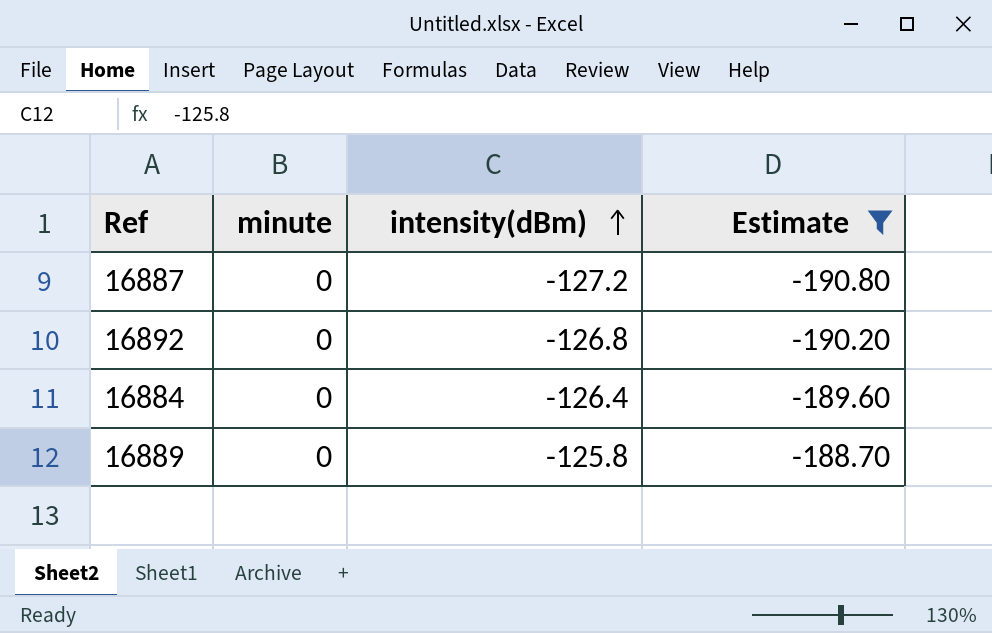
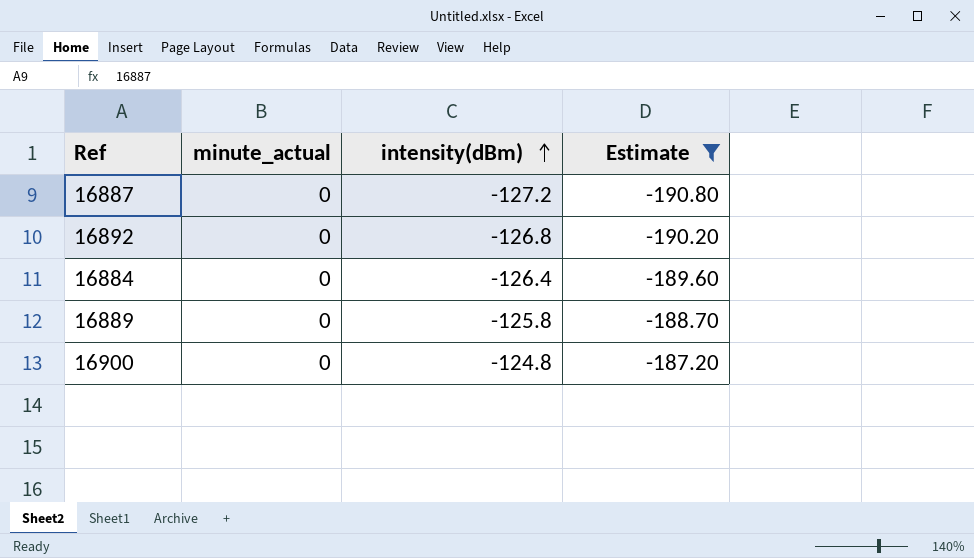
column name: minute -> minute_actual
row 16900: none -> 0 | -124.8 | -187.20

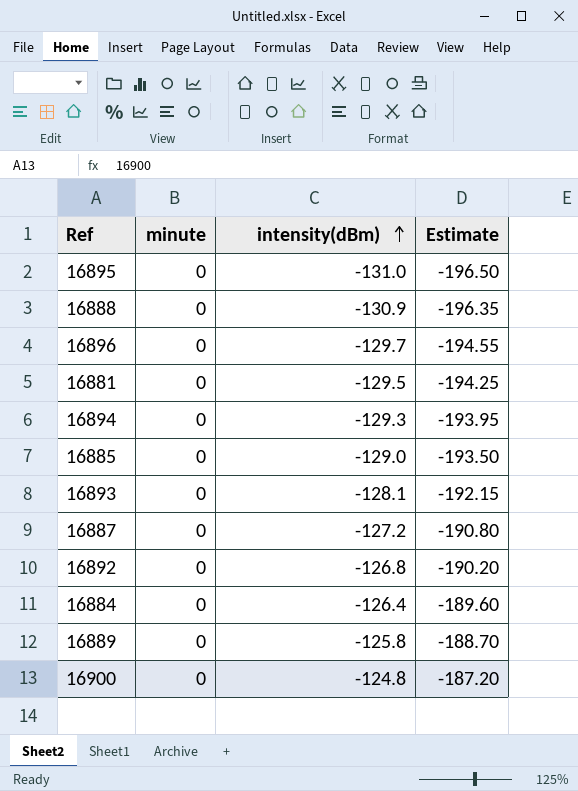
filter: Estimate >= -190.80 -> none
column name: minute_actual -> minute

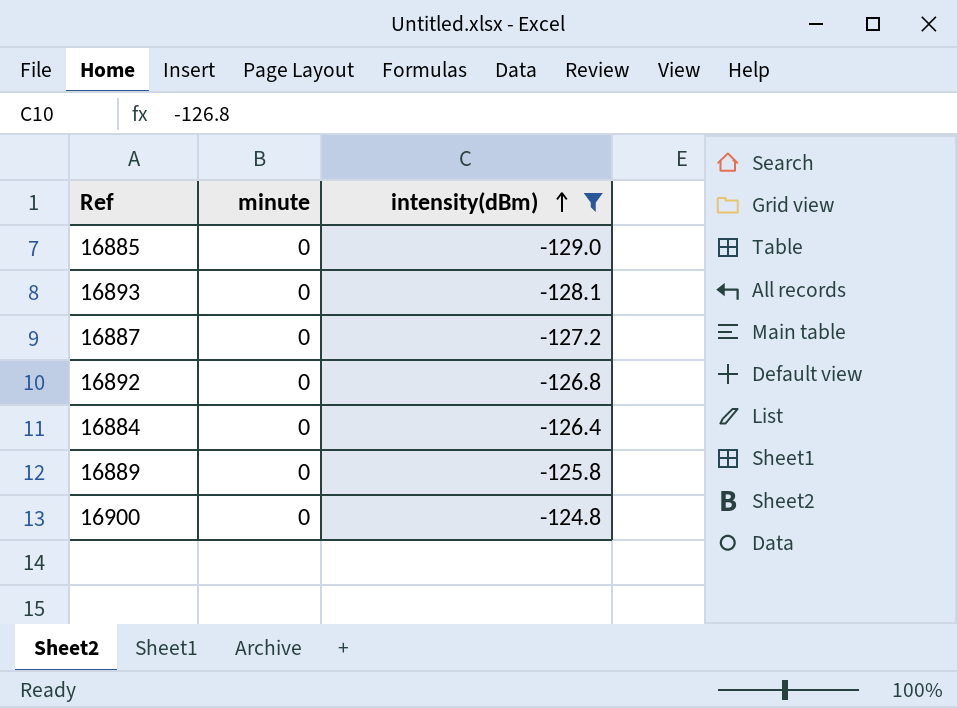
filter: none -> intensity(dBm) >= -129.0
column Estimate | formula: [intensity(dBm)] * 1.5 -> none

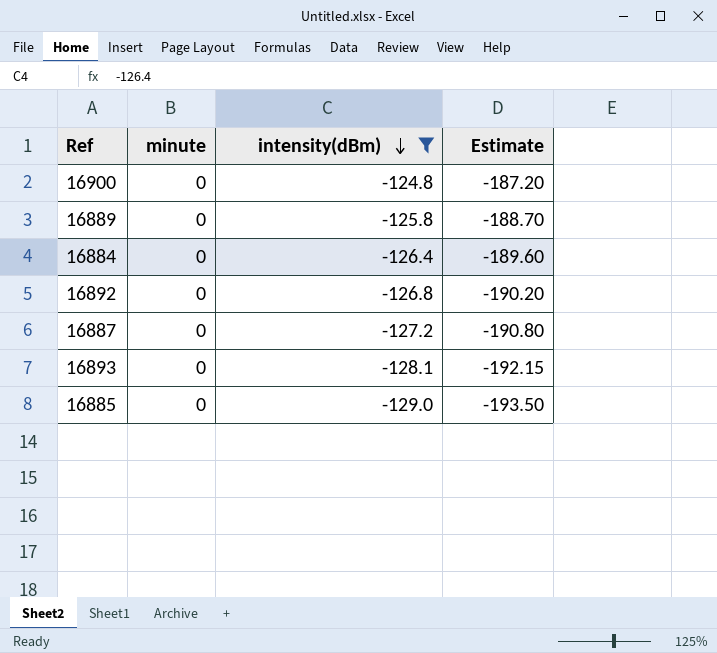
row order: intensity(dBm) ascending -> intensity(dBm) descending
column Estimate | formula: none -> [intensity(dBm)] * 1.5

